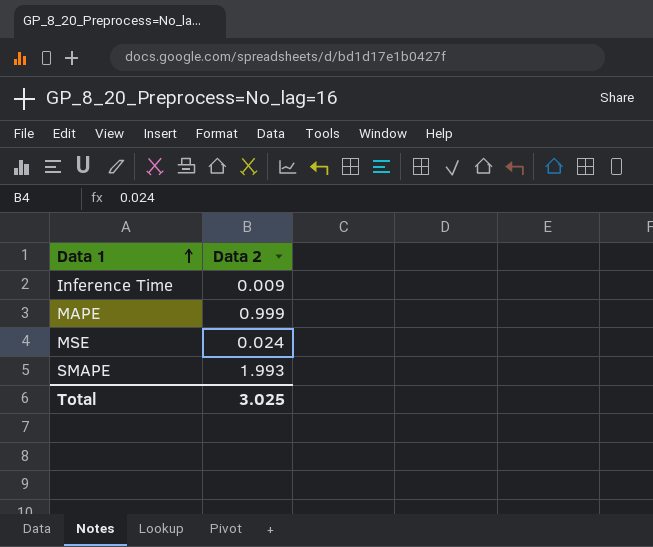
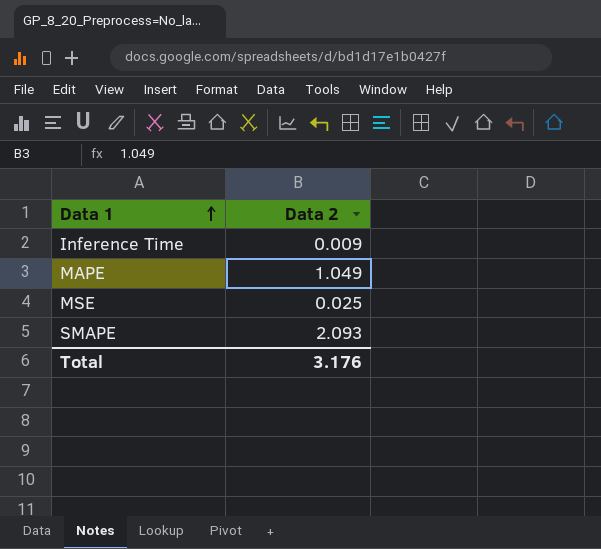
MAPE | Data 2: 0.999 -> 1.049
MSE | Data 2: 0.024 -> 0.025
SMAPE | Data 2: 1.993 -> 2.093
Total | Data 2: 3.025 -> 3.176

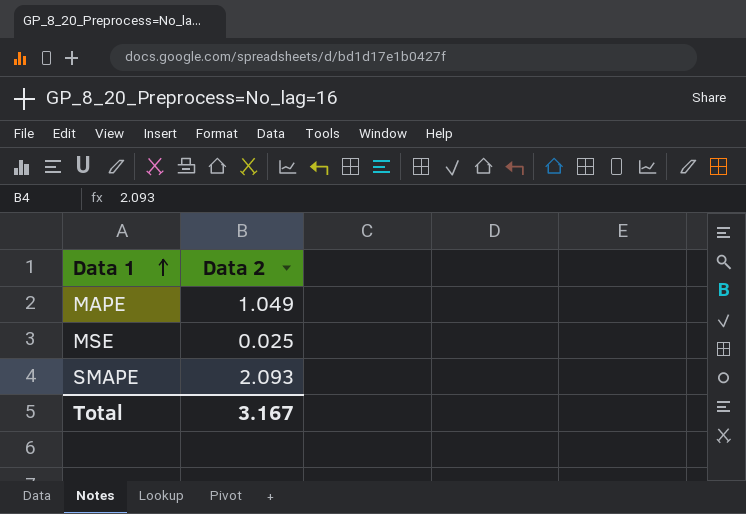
row Inference Time: 0.009 -> none
Total | Data 2: 3.176 -> 3.167

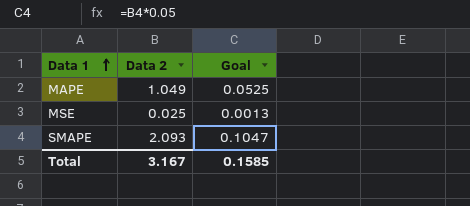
column Goal | formula: none -> [Data 2] * 0.05

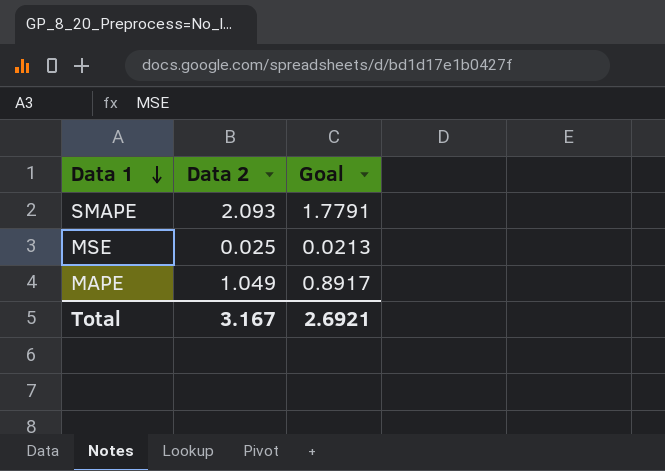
row order: Data 1 ascending -> Data 1 descending
column Goal | formula: [Data 2] * 0.05 -> [Data 2] * 0.85
Total | Goal: 0.1585 -> 2.6921

